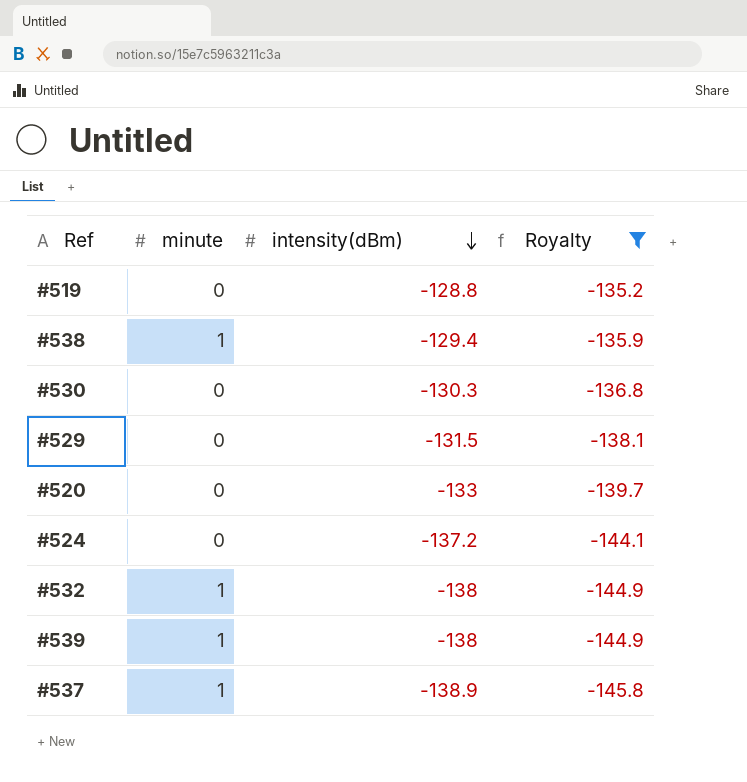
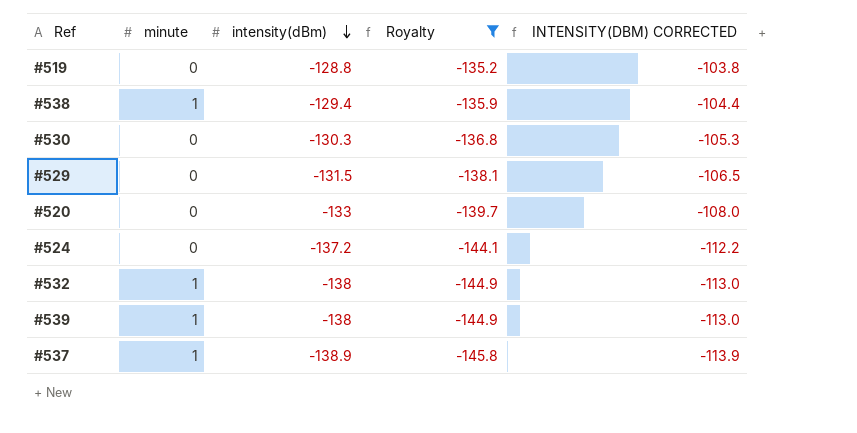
column INTENSITY(DBM) CORRECTED | formula: none -> [intensity(dBm)] + 25

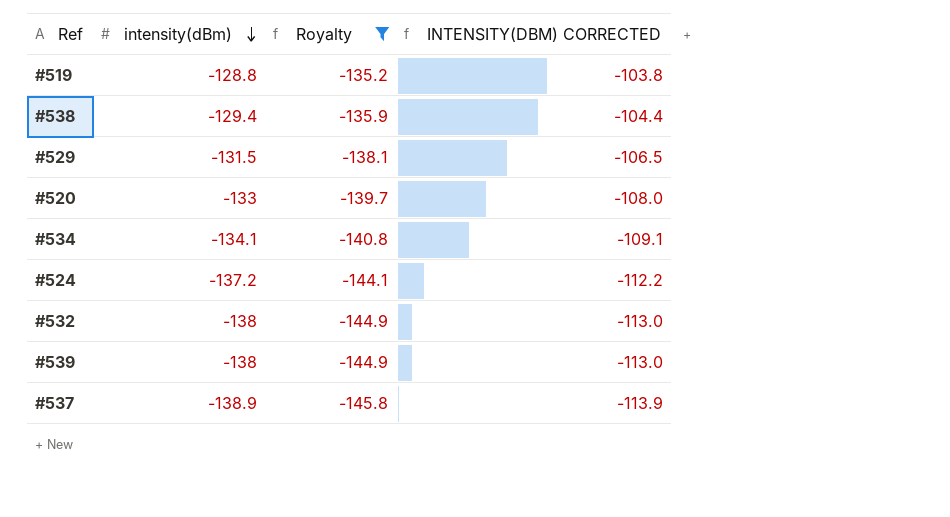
column minute | position: 2 -> none
row #530: 0 | -130.3 | -136.8 | -105.3 -> none
row #534: none -> -134.1 | -140.8 | -109.1

